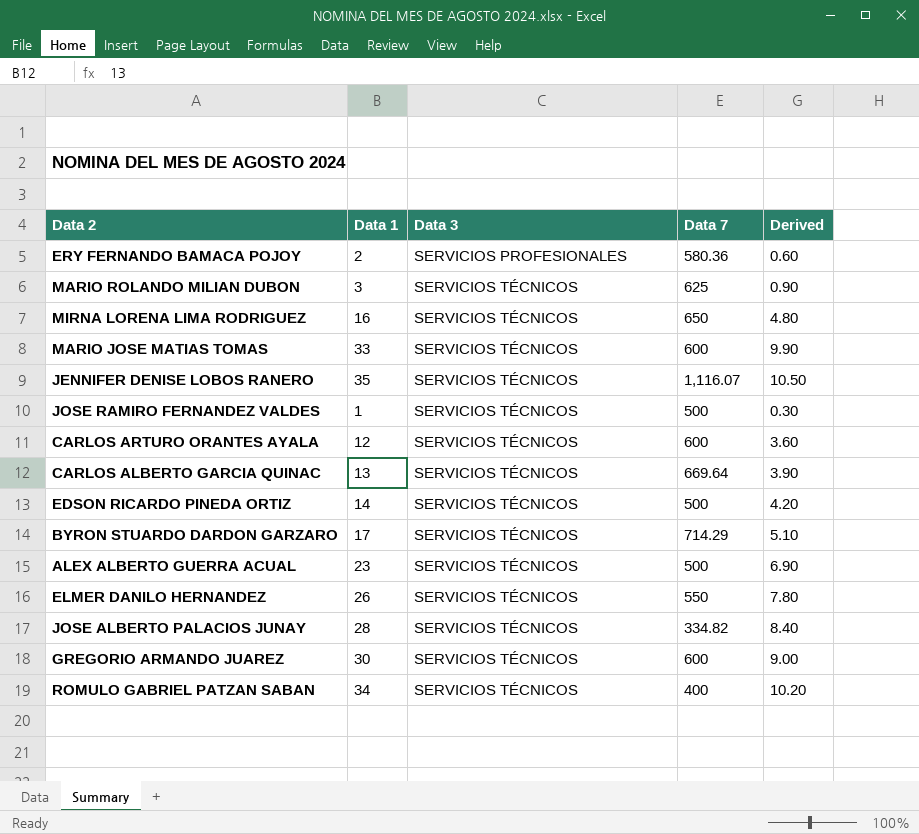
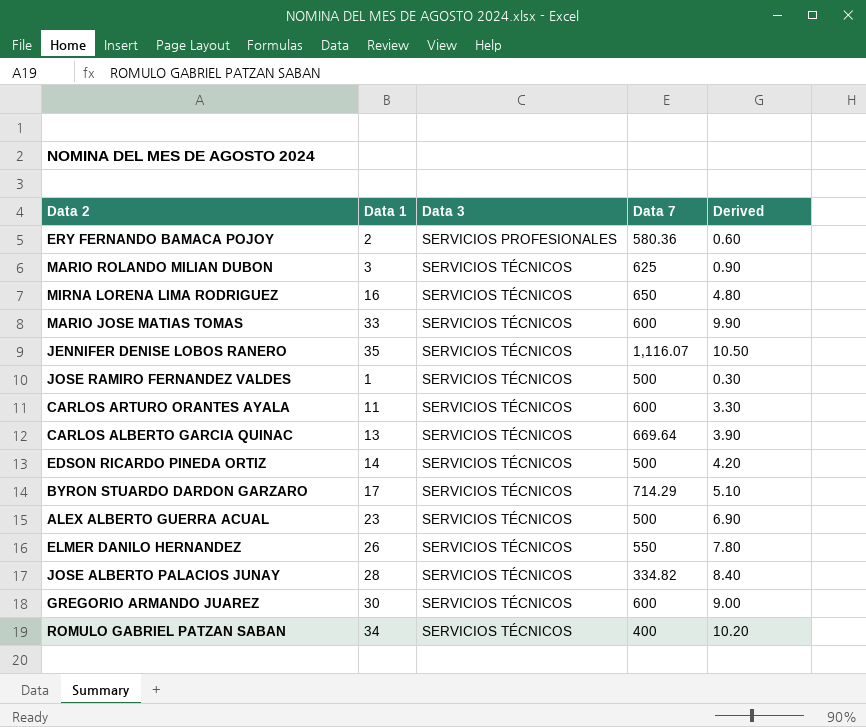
CARLOS ARTURO ORANTES AYALA | Data 1: 12 -> 11
CARLOS ARTURO ORANTES AYALA | Derived: 3.60 -> 3.30

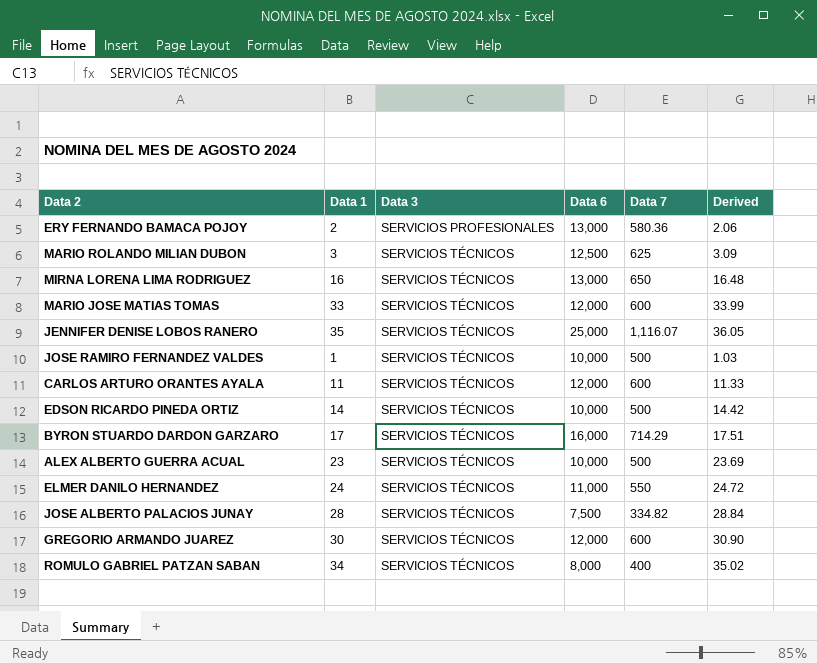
column Data 6 | position: none -> 4
column Derived | formula: [Data 1] * 0.3 -> [Data 1] * 1.03
row CARLOS ALBERTO GARCIA QUINAC: 13 | SERVICIOS TÉCNICOS | 669.64 | 3.90 -> none
ELMER DANILO HERNANDEZ | Data 1: 26 -> 24

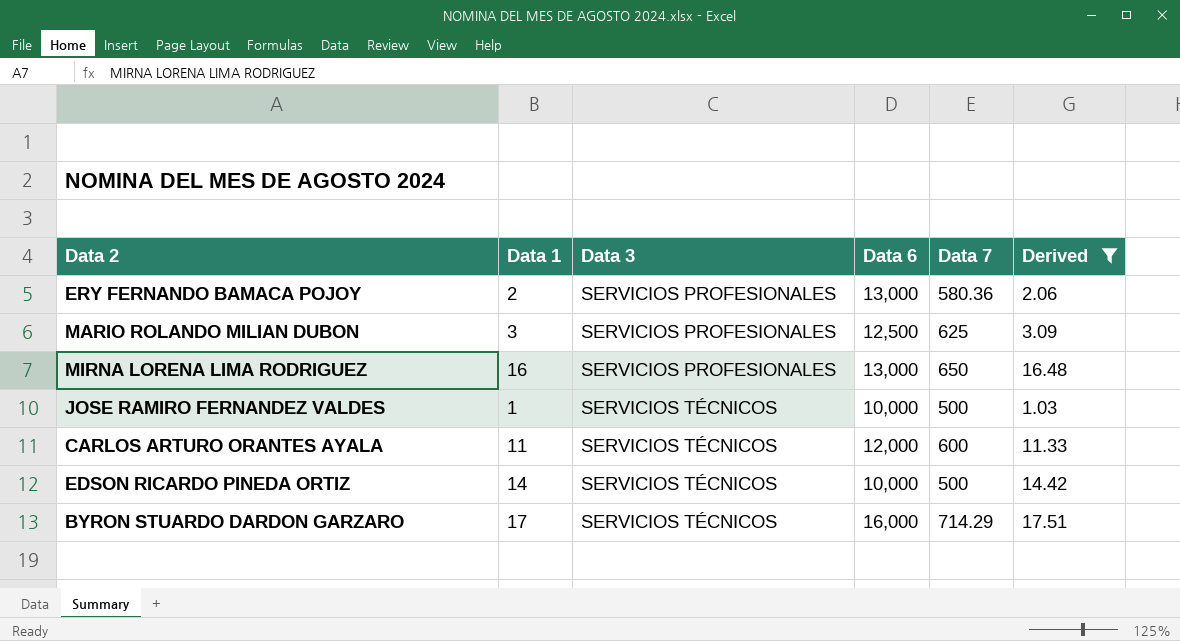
filter: none -> Derived <= 17.51
MARIO ROLANDO MILIAN DUBON | Data 3: SERVICIOS TÉCNICOS -> SERVICIOS PROFESIONALES
MIRNA LORENA LIMA RODRIGUEZ | Data 3: SERVICIOS TÉCNICOS -> SERVICIOS PROFESIONALES

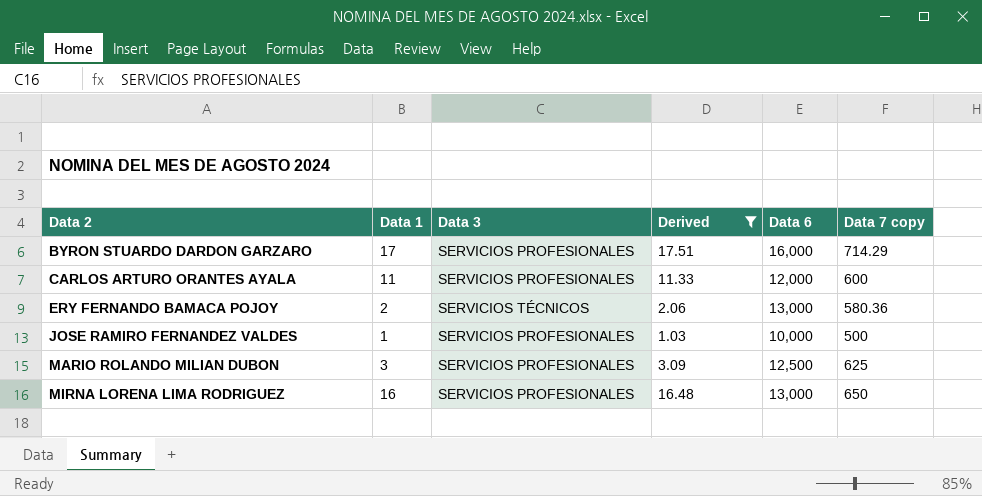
row order: Data 3 ascending -> Data 2 ascending
column Derived | position: 6 -> 4
column name: Data 7 -> Data 7 copy
row EDSON RICARDO PINEDA ORTIZ: 14 | SERVICIOS TÉCNICOS | 10,000 | 500 | 14.42 -> none
BYRON STUARDO DARDON GARZARO | Data 3: SERVICIOS TÉCNICOS -> SERVICIOS PROFESIONALES
CARLOS ARTURO ORANTES AYALA | Data 3: SERVICIOS TÉCNICOS -> SERVICIOS PROFESIONALES
ERY FERNANDO BAMACA POJOY | Data 3: SERVICIOS PROFESIONALES -> SERVICIOS TÉCNICOS
JOSE RAMIRO FERNANDEZ VALDES | Data 3: SERVICIOS TÉCNICOS -> SERVICIOS PROFESIONALES

